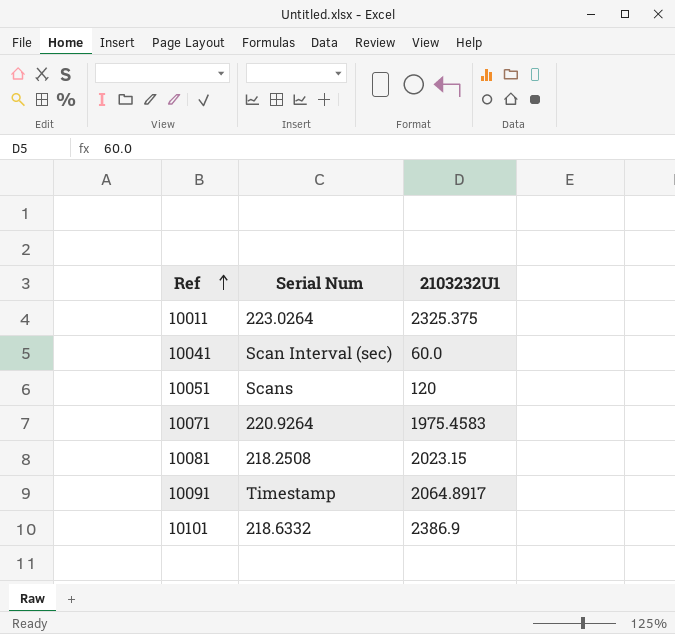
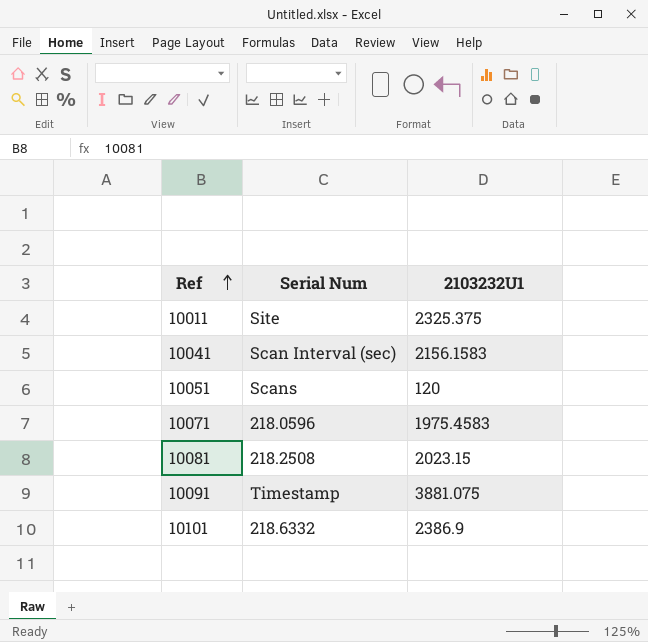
10011 | Serial Num: 223.0264 -> Site
10041 | 2103232U1: 60.0 -> 2156.1583
10071 | Serial Num: 220.9264 -> 218.0596
10091 | 2103232U1: 2064.8917 -> 3881.075

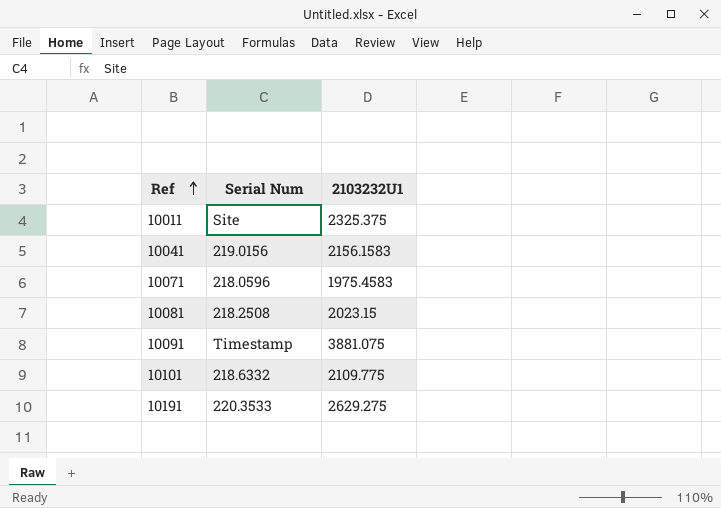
row 10051: Scans | 120 -> none
10041 | Serial Num: Scan Interval (sec) -> 219.0156
10101 | 2103232U1: 2386.9 -> 2109.775
row 10191: none -> 220.3533 | 2629.275

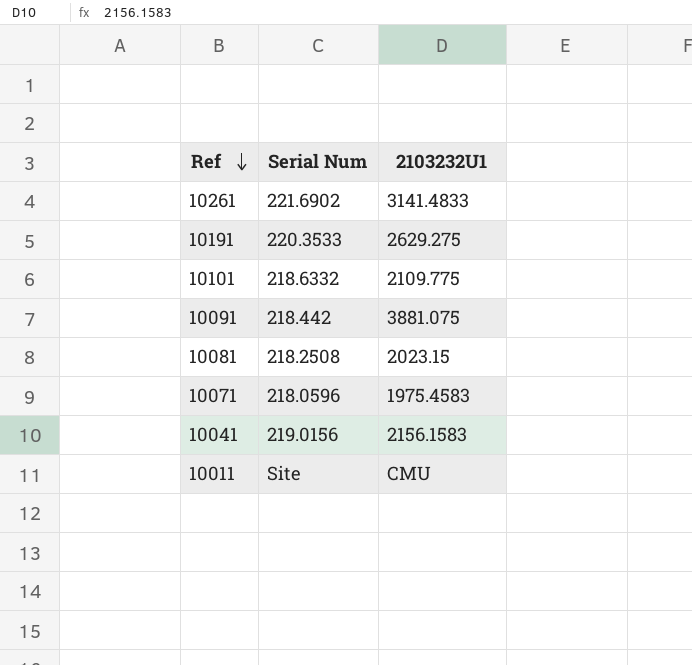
row order: Ref ascending -> Ref descending
row 10261: none -> 221.6902 | 3141.4833
10091 | Serial Num: Timestamp -> 218.442
10011 | 2103232U1: 2325.375 -> CMU

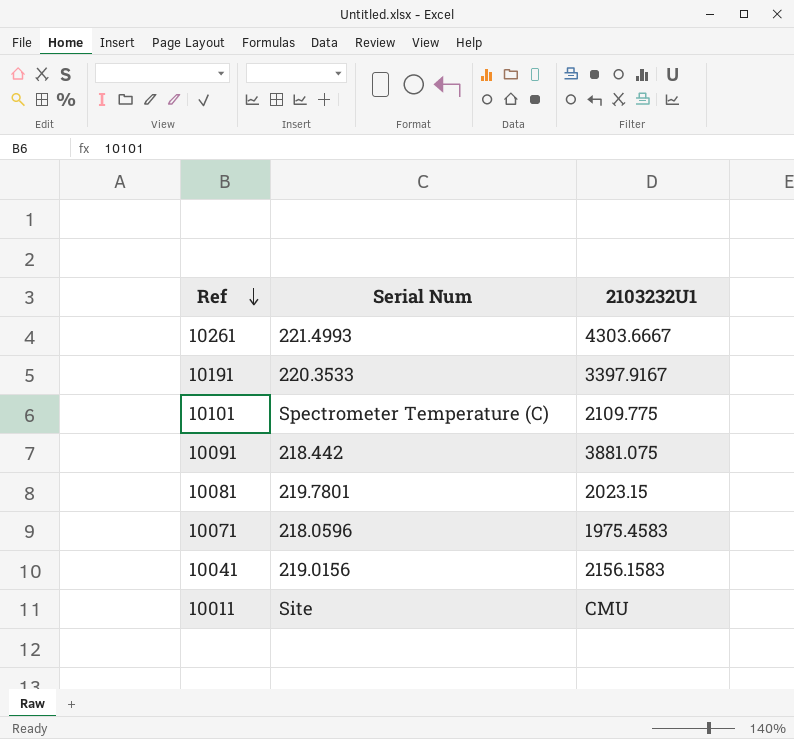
10261 | Serial Num: 221.6902 -> 221.4993
10261 | 2103232U1: 3141.4833 -> 4303.6667
10191 | 2103232U1: 2629.275 -> 3397.9167
10101 | Serial Num: 218.6332 -> Spectrometer Temperature (C)
10081 | Serial Num: 218.2508 -> 219.7801

